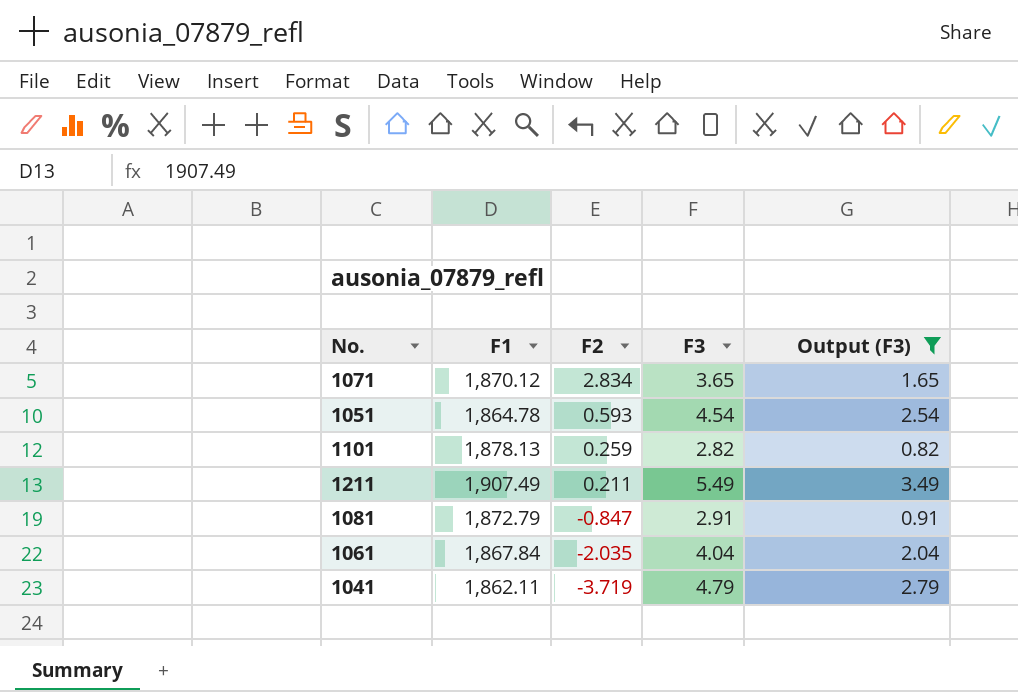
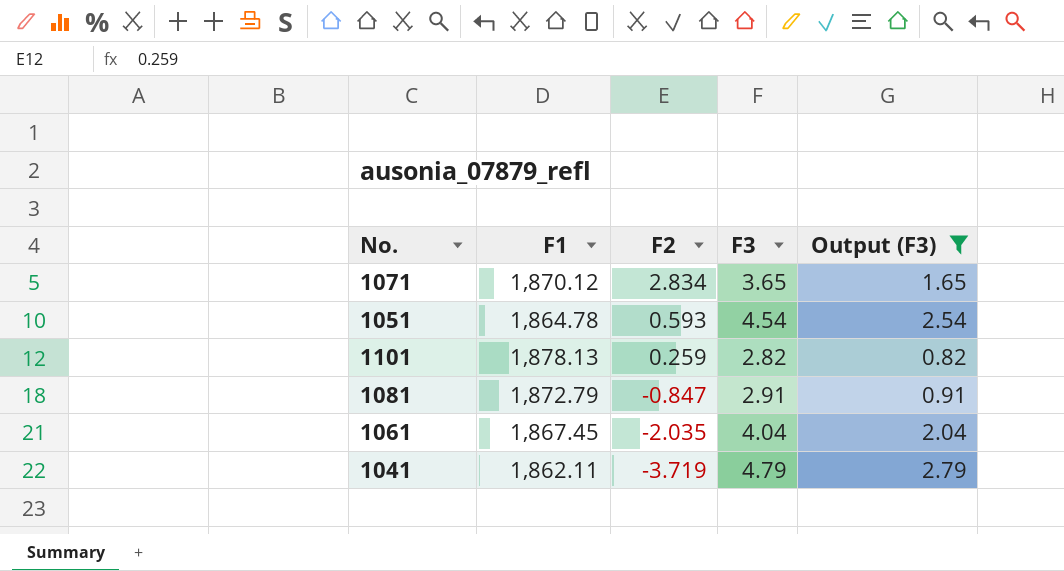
row 1211: 1,907.49 | 0.211 | 5.49 | 3.49 -> none
1061 | F1: 1,867.84 -> 1,867.45

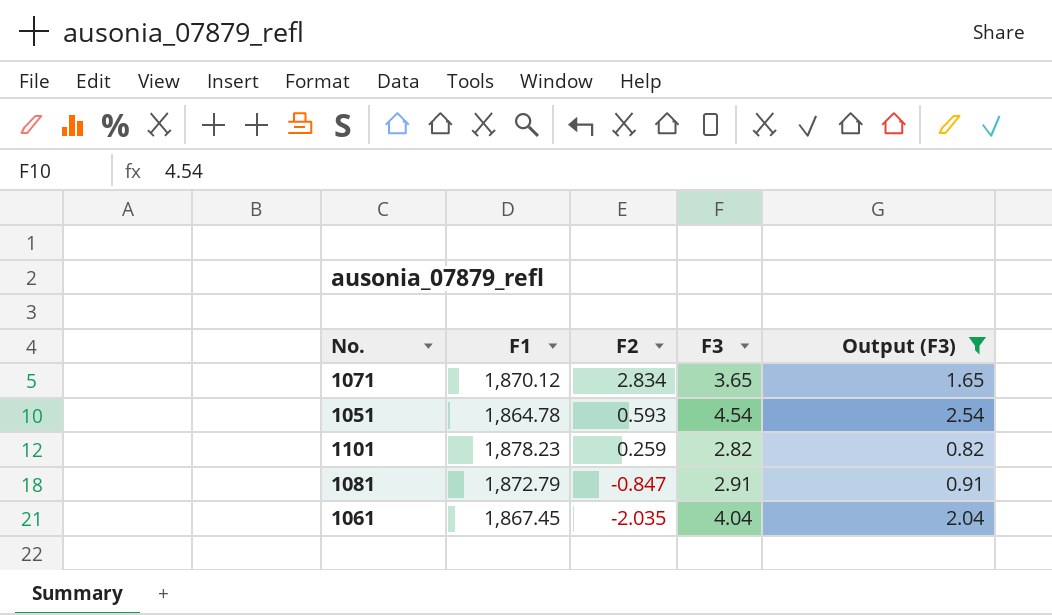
row 1041: 1,862.11 | -3.719 | 4.79 | 2.79 -> none
1101 | F1: 1,878.13 -> 1,878.23

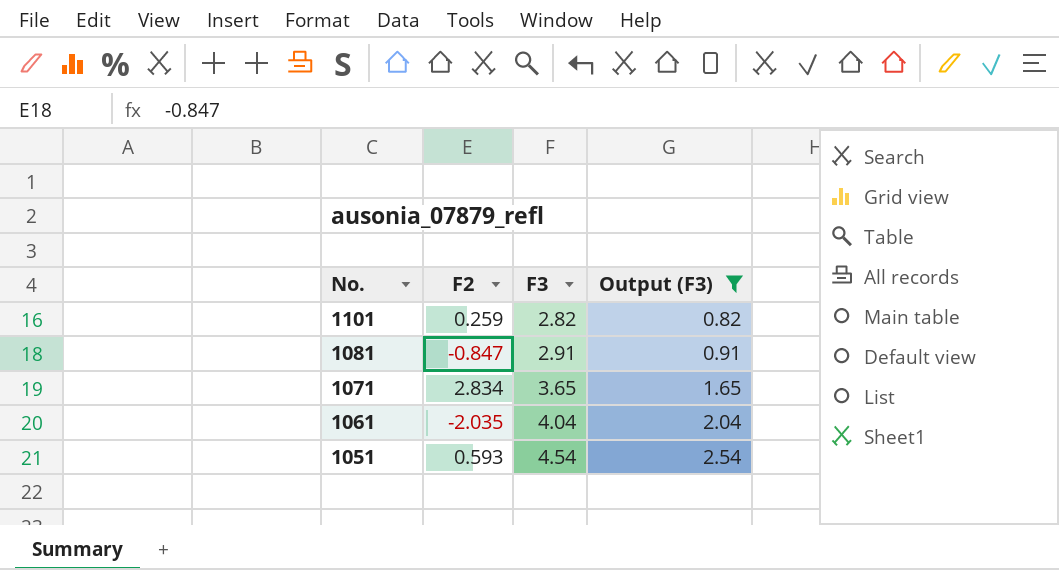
row order: F2 descending -> No. descending
column F1 | position: 2 -> none

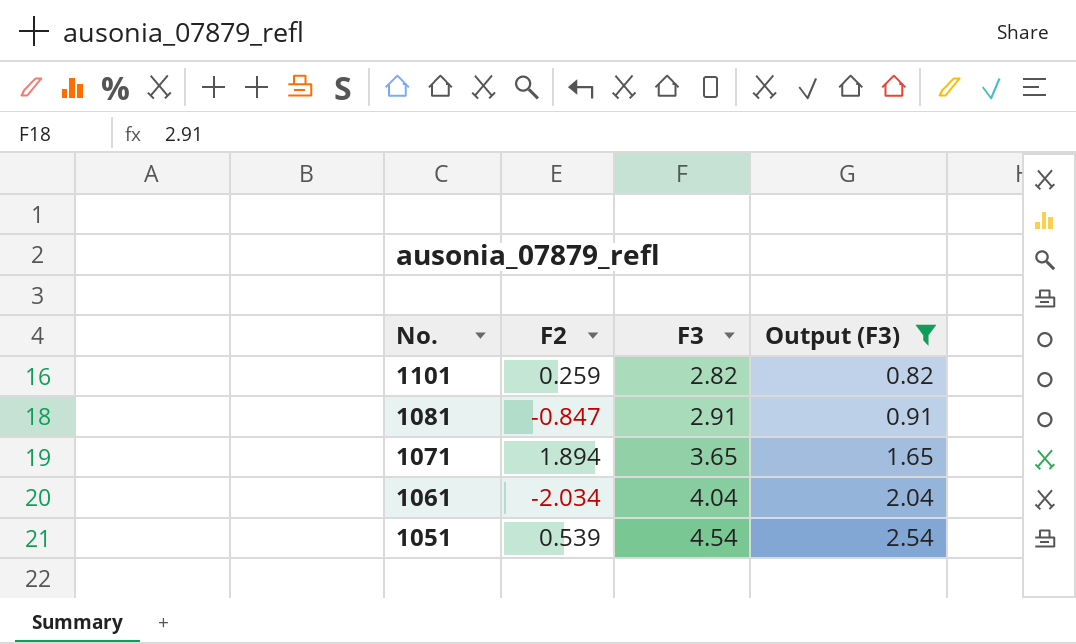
1071 | F2: 2.834 -> 1.894
1061 | F2: -2.035 -> -2.034
1051 | F2: 0.593 -> 0.539

